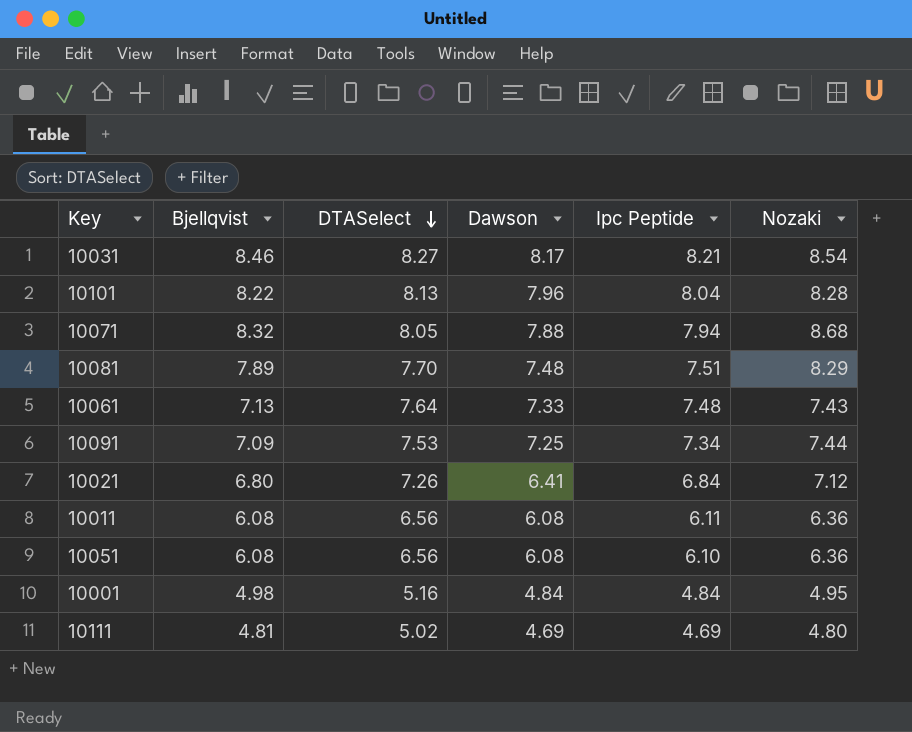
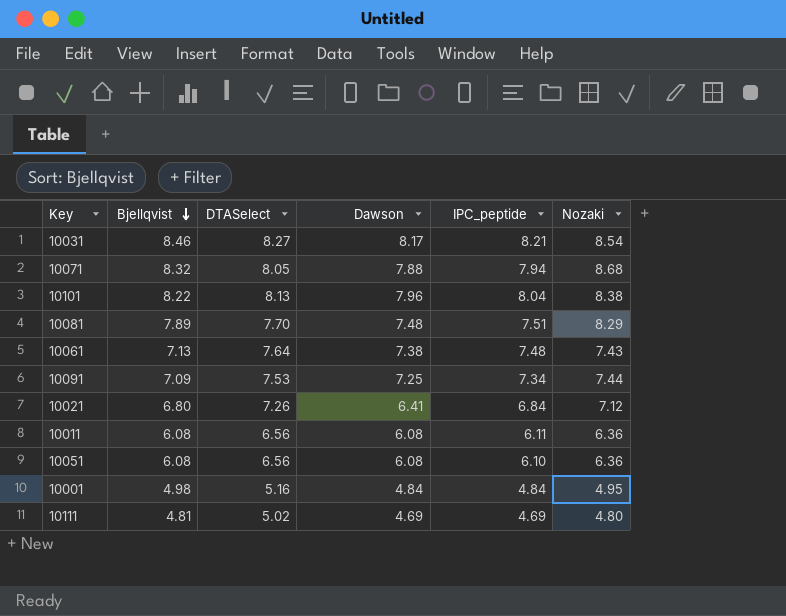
row order: DTASelect descending -> Bjellqvist descending
column name: Ipc Peptide -> IPC_peptide
10101 | Nozaki: 8.28 -> 8.38
10061 | Dawson: 7.33 -> 7.38

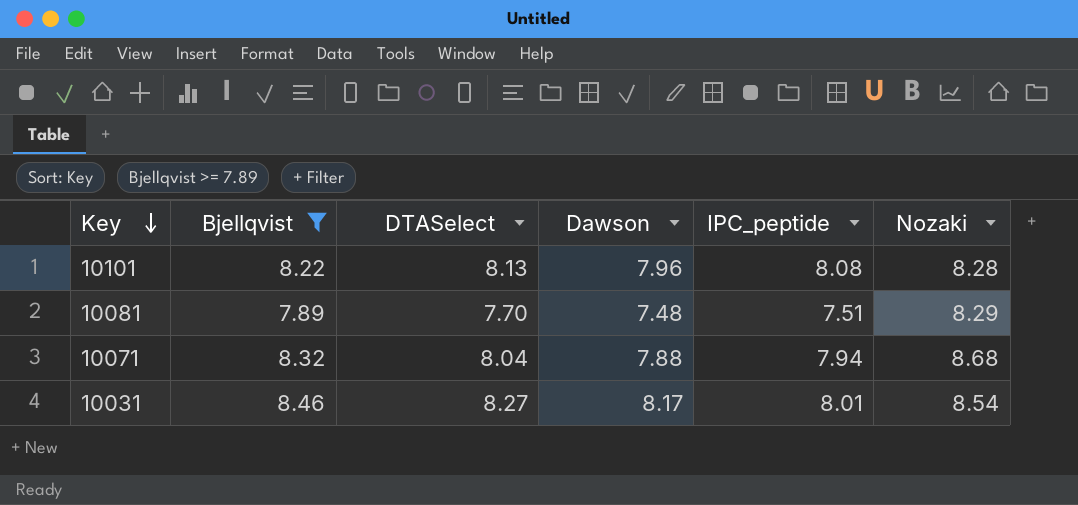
filter: none -> Bjellqvist >= 7.89
row order: Bjellqvist descending -> Key descending
10101 | IPC_peptide: 8.04 -> 8.08
10101 | Nozaki: 8.38 -> 8.28
10071 | DTASelect: 8.05 -> 8.04
10031 | IPC_peptide: 8.21 -> 8.01

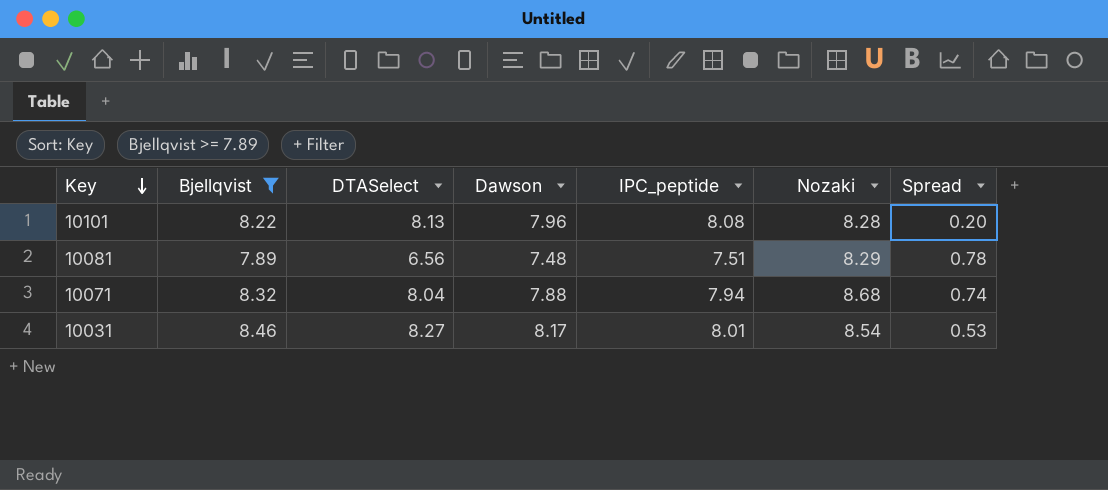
column Spread | formula: none -> [Nozaki] - [IPC_peptide]
10081 | DTASelect: 7.70 -> 6.56

